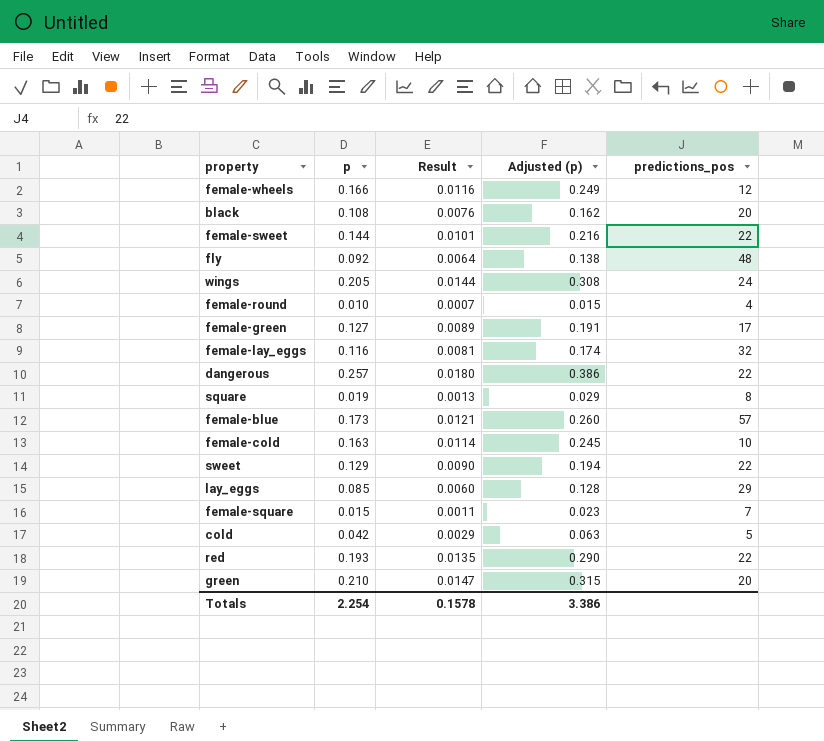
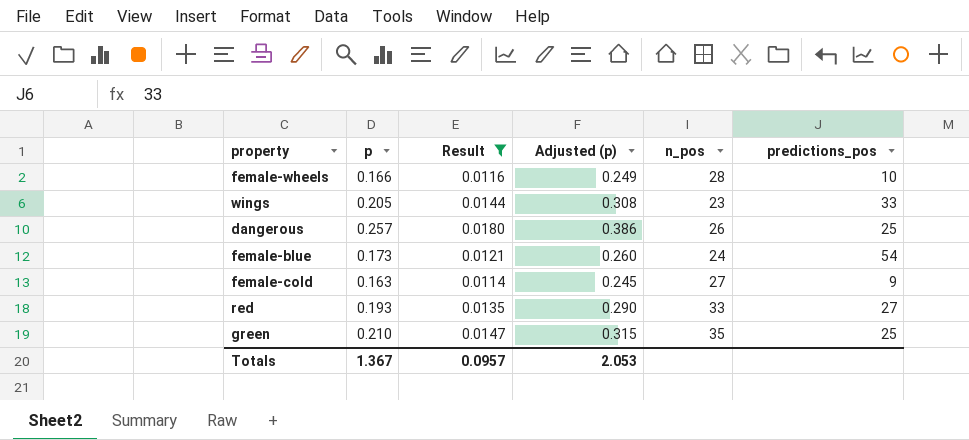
filter: none -> Result >= 0.0114
column n_pos | position: none -> 5
female-wheels | predictions_pos: 12 -> 10
wings | predictions_pos: 24 -> 33
dangerous | predictions_pos: 22 -> 25
female-blue | predictions_pos: 57 -> 54
female-cold | predictions_pos: 10 -> 9
red | predictions_pos: 22 -> 27
green | predictions_pos: 20 -> 25
Totals | p: 2.254 -> 1.367
Totals | Result: 0.1578 -> 0.0957
Totals | Adjusted (p): 3.386 -> 2.053

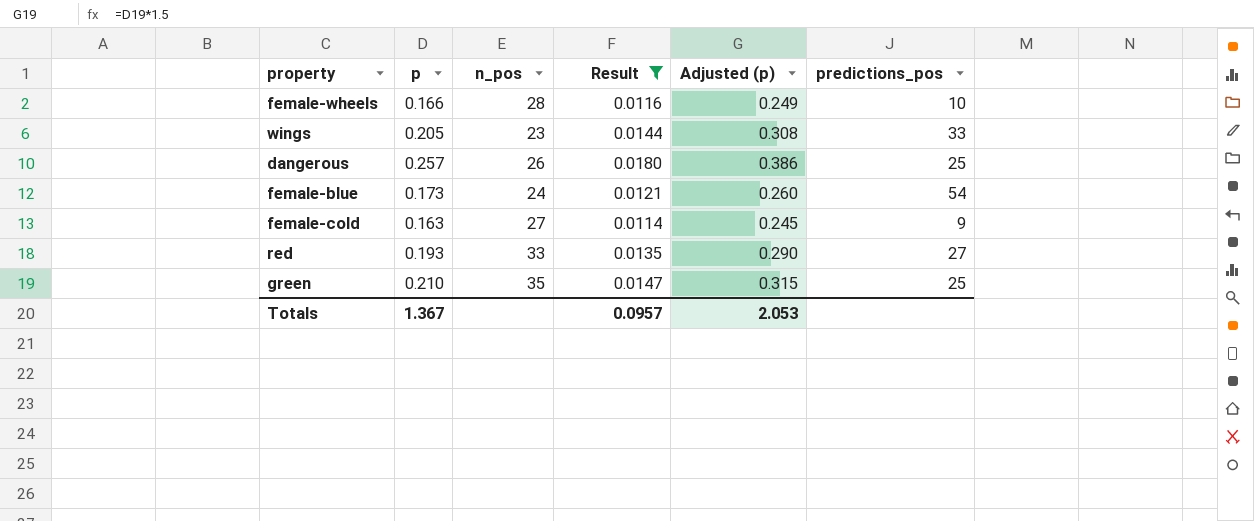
column n_pos | position: 5 -> 3

